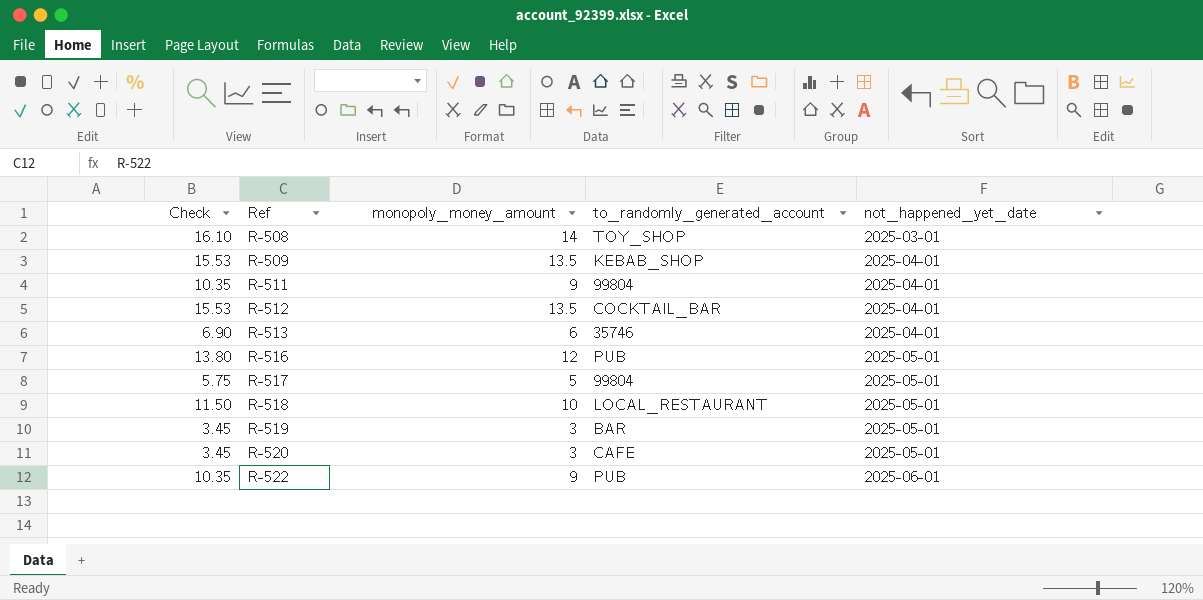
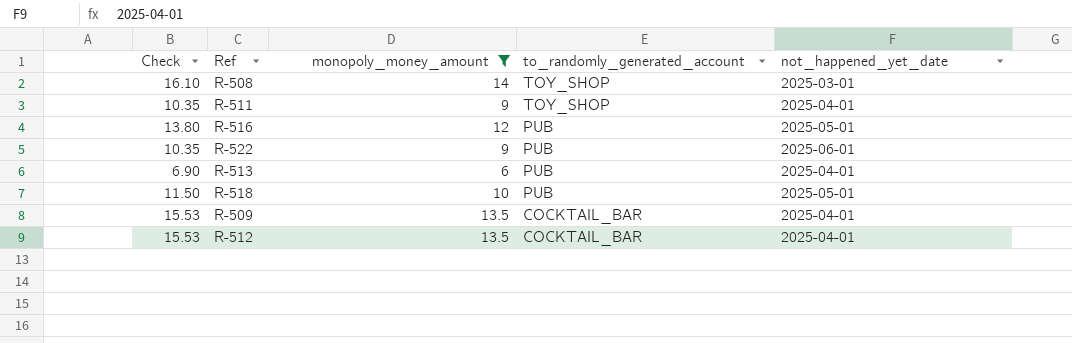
filter: none -> monopoly_money_amount >= 6
row order: Ref ascending -> to_randomly_generated_account descending
R-511 | to_randomly_generated_account: 99804 -> TOY_SHOP
R-513 | to_randomly_generated_account: 35746 -> PUB
R-518 | to_randomly_generated_account: LOCAL_RESTAURANT -> PUB
R-509 | to_randomly_generated_account: KEBAB_SHOP -> COCKTAIL_BAR

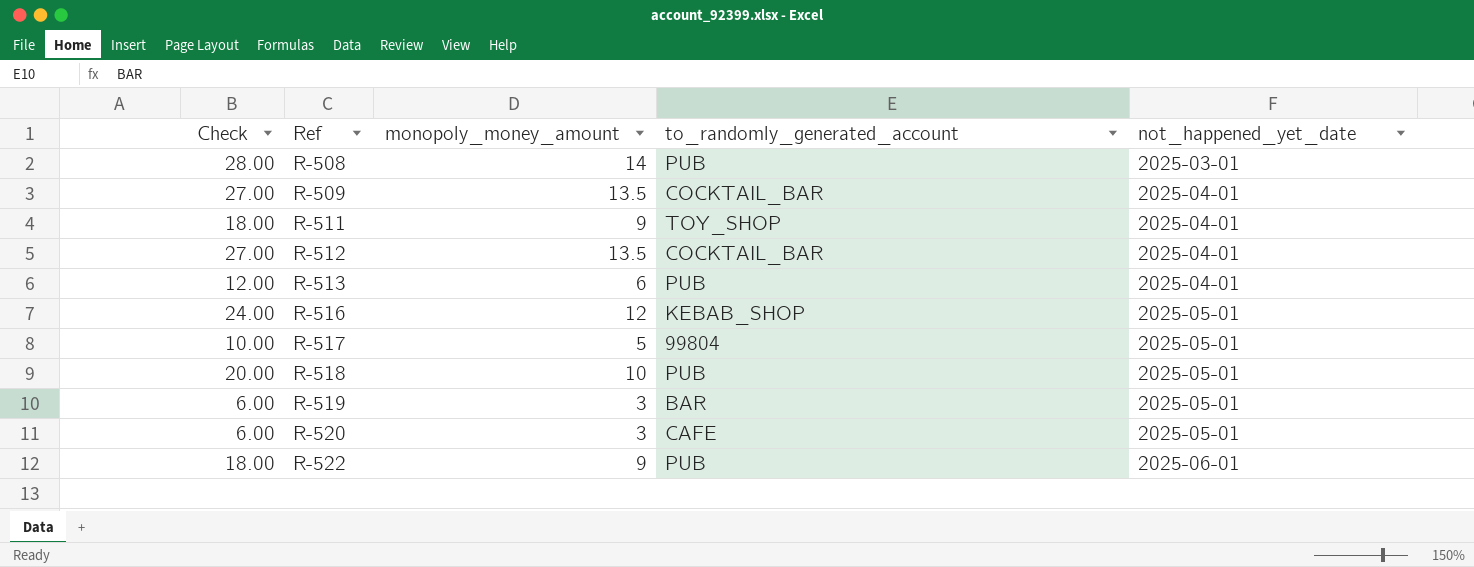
filter: monopoly_money_amount >= 6 -> none
row order: to_randomly_generated_account descending -> Ref ascending
column Check | formula: [monopoly_money_amount] * 1.15 -> [monopoly_money_amount] * 2
R-508 | to_randomly_generated_account: TOY_SHOP -> PUB
R-516 | to_randomly_generated_account: PUB -> KEBAB_SHOP

